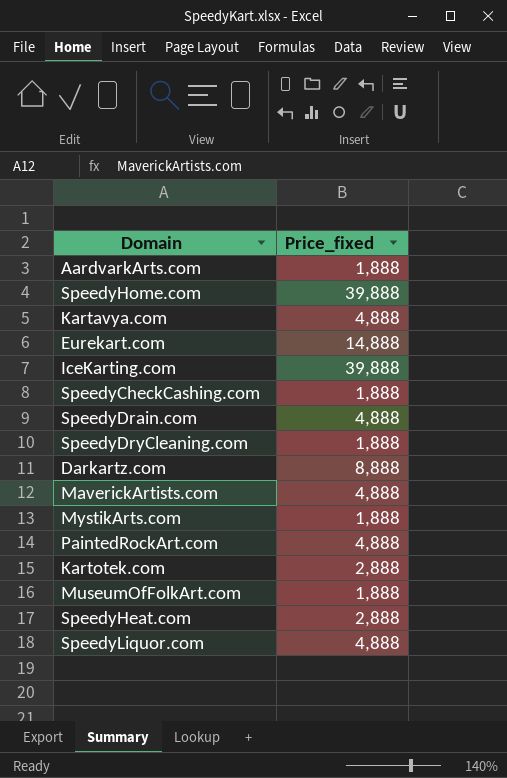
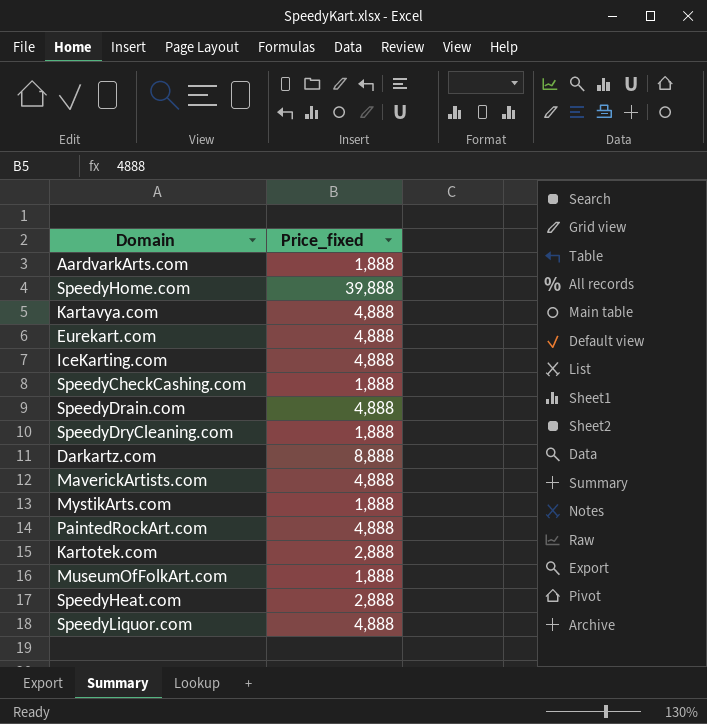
Eurekart.com | Price_fixed: 14,888 -> 4,888
IceKarting.com | Price_fixed: 39,888 -> 4,888

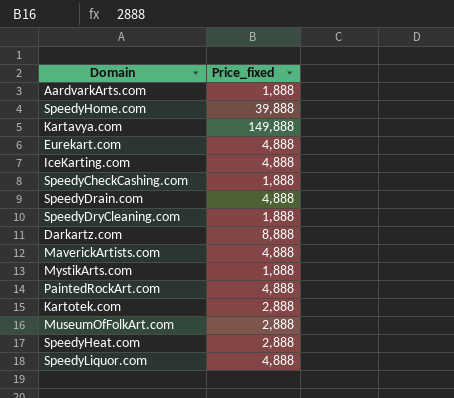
Kartavya.com | Price_fixed: 4,888 -> 149,888
MuseumOfFolkArt.com | Price_fixed: 1,888 -> 2,888

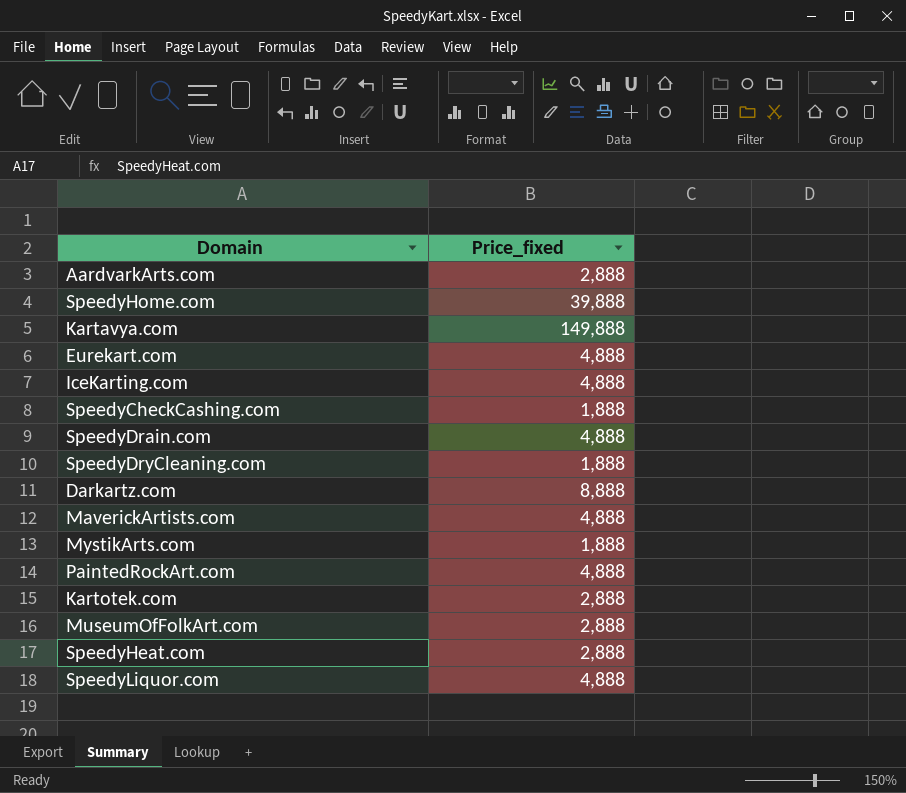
AardvarkArts.com | Price_fixed: 1,888 -> 2,888

